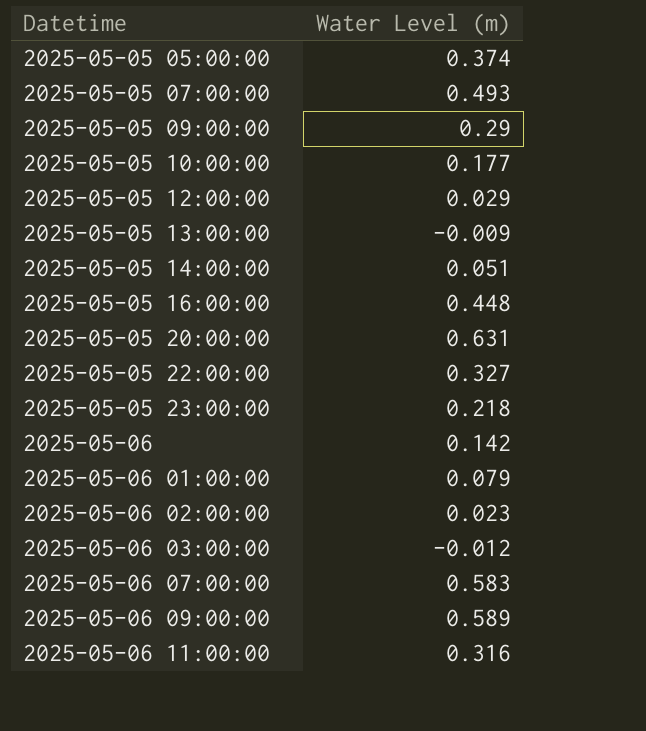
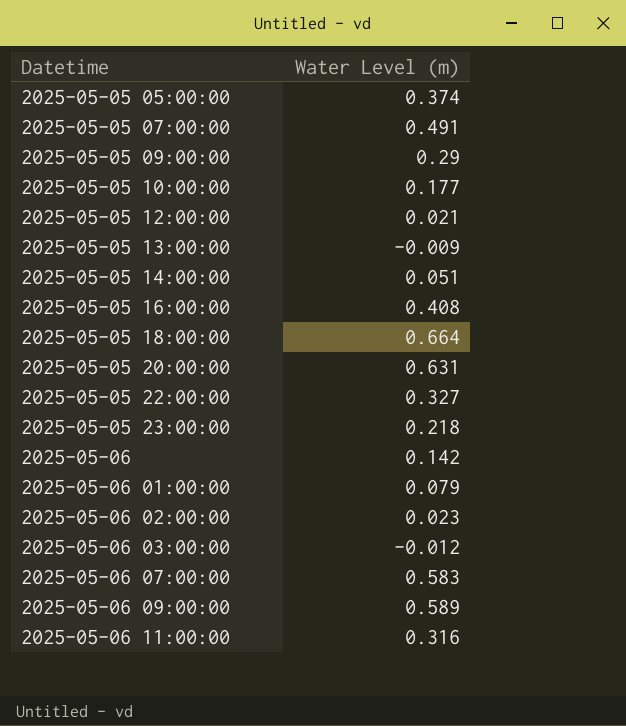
2025-05-05 07:00:00 | Water Level (m): 0.493 -> 0.491
2025-05-05 12:00:00 | Water Level (m): 0.029 -> 0.021
2025-05-05 16:00:00 | Water Level (m): 0.448 -> 0.408
row 2025-05-05 18:00:00: none -> 0.664

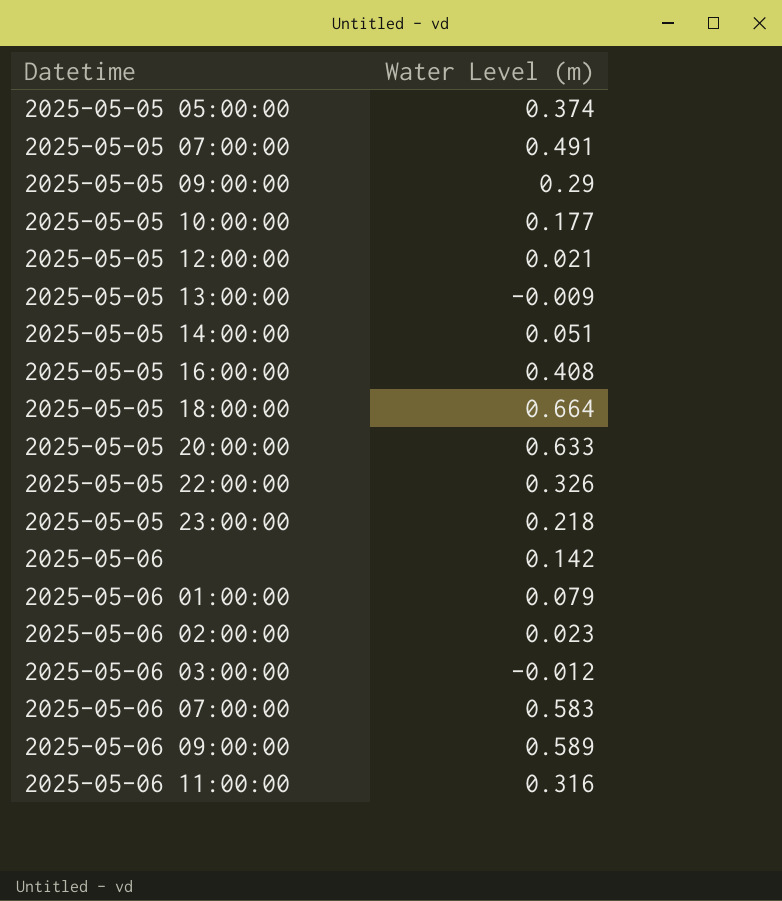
2025-05-05 20:00:00 | Water Level (m): 0.631 -> 0.633
2025-05-05 22:00:00 | Water Level (m): 0.327 -> 0.326

